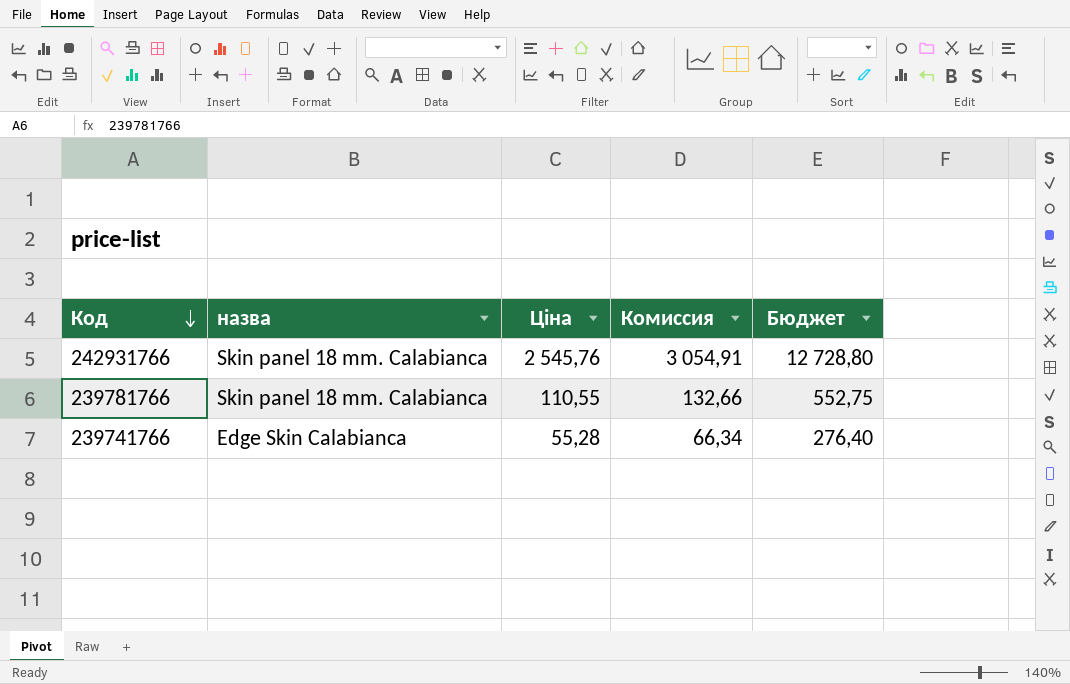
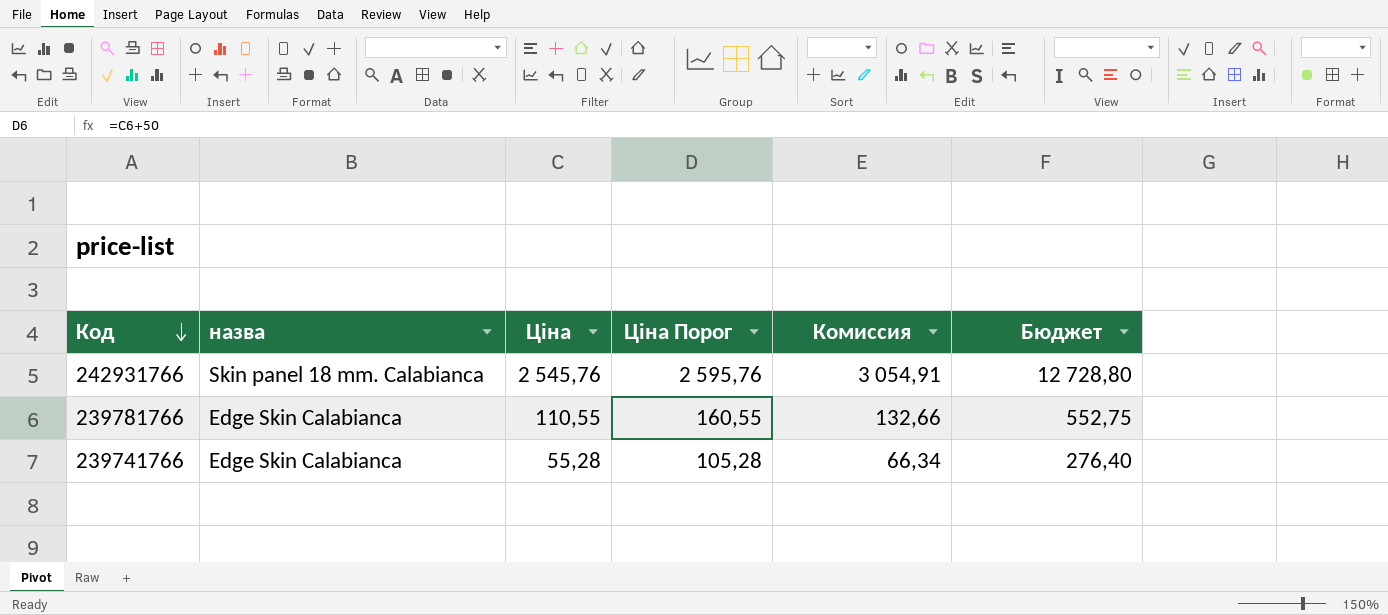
column Ціна Порог | formula: none -> [Ціна] + 50
239781766 | назва: Skin panel 18 mm. Calabianca -> Edge Skin Calabianca

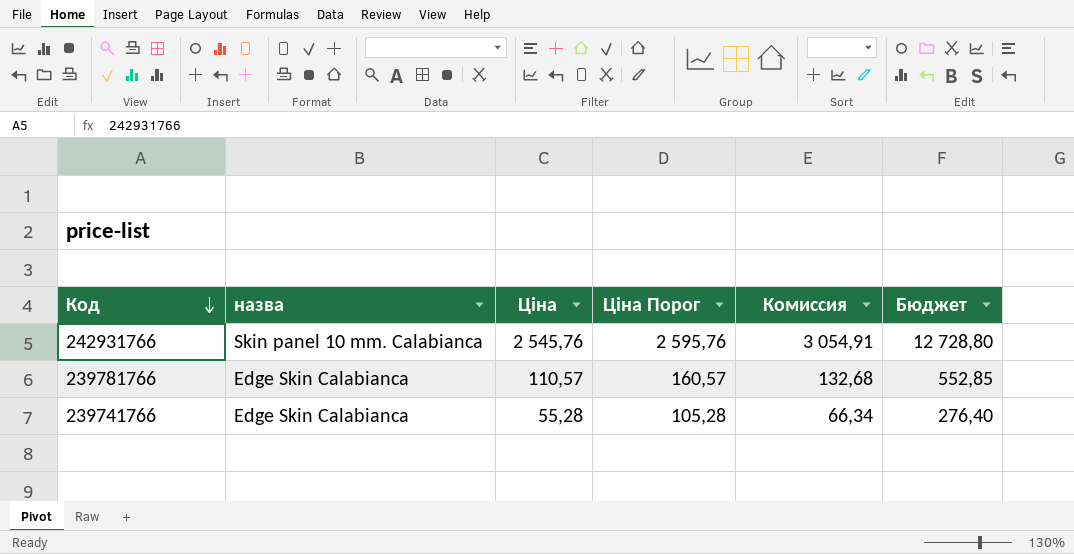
242931766 | назва: Skin panel 18 mm. Calabianca -> Skin panel 10 mm. Calabianca
239781766 | Ціна: 110,55 -> 110,57
239781766 | Ціна Порог: 160,55 -> 160,57
239781766 | Комиссия: 132,66 -> 132,68
239781766 | Бюджет: 552,75 -> 552,85

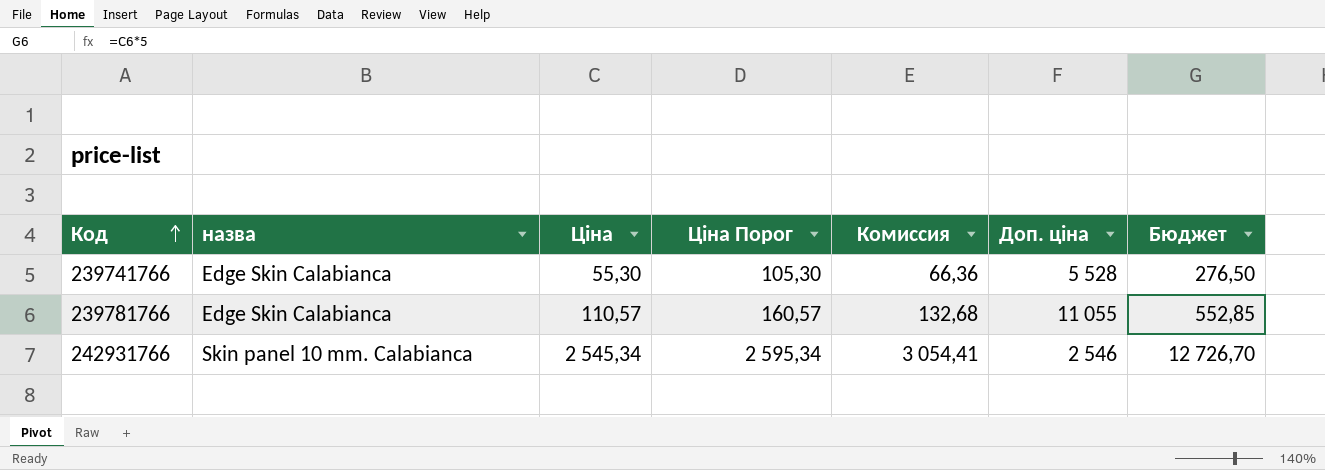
row order: Код descending -> Код ascending
column Доп. ціна | position: none -> 6
239741766 | Ціна: 55,28 -> 55,30
239741766 | Ціна Порог: 105,28 -> 105,30
239741766 | Комиссия: 66,34 -> 66,36
239741766 | Бюджет: 276,40 -> 276,50
242931766 | Ціна: 2 545,76 -> 2 545,34
242931766 | Ціна Порог: 2 595,76 -> 2 595,34
242931766 | Комиссия: 3 054,91 -> 3 054,41
242931766 | Бюджет: 12 728,80 -> 12 726,70

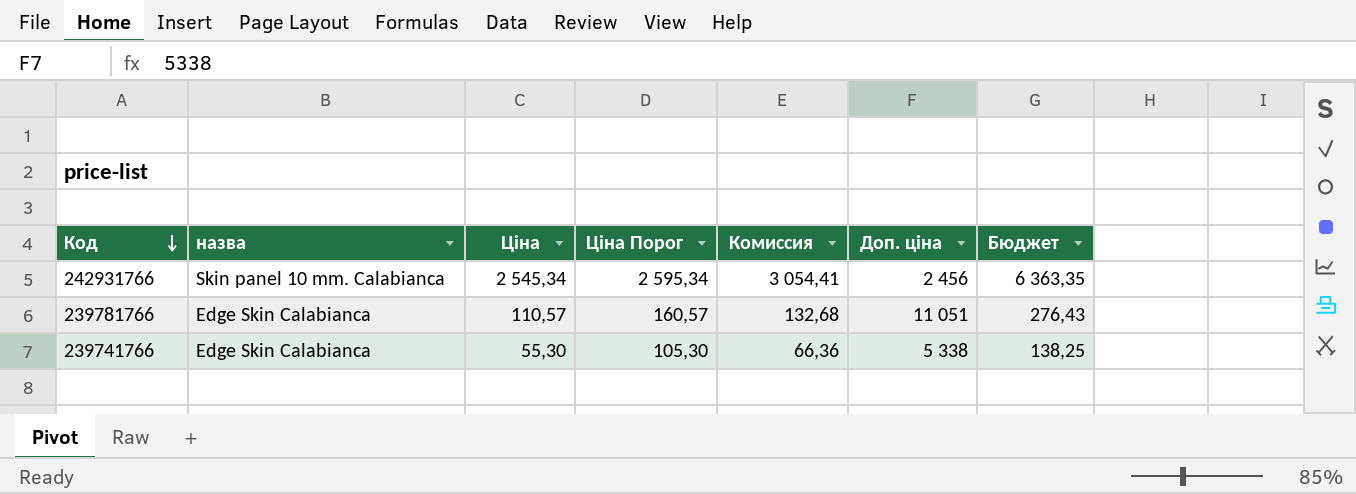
row order: Код ascending -> Код descending
column Бюджет | formula: [Ціна] * 5 -> [Ціна] * 2,5
242931766 | Доп. ціна: 2 546 -> 2 456
239781766 | Доп. ціна: 11 055 -> 11 051
239741766 | Доп. ціна: 5 528 -> 5 338

